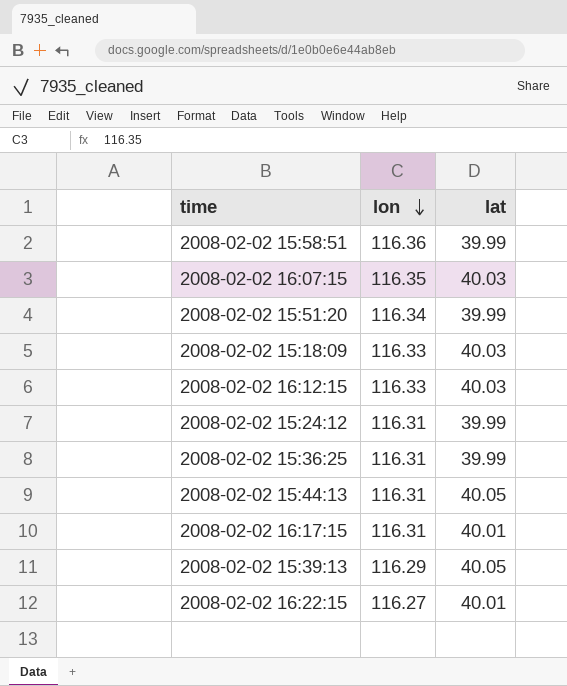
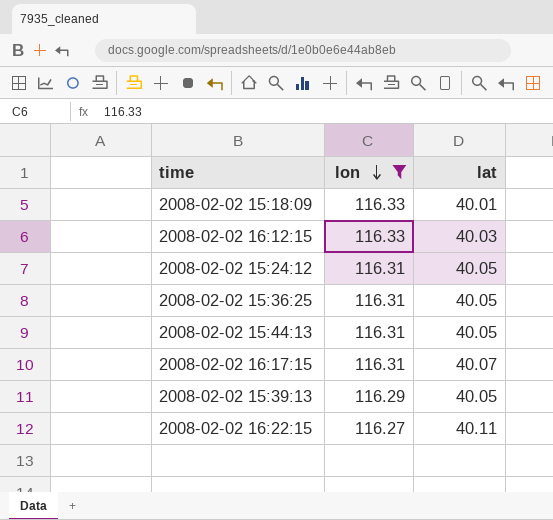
filter: none -> lon <= 116.33
2008-02-02 15:18:09 | lat: 40.03 -> 40.01
2008-02-02 15:24:12 | lat: 39.99 -> 40.05
2008-02-02 15:36:25 | lat: 39.99 -> 40.05
2008-02-02 16:17:15 | lat: 40.01 -> 40.07
2008-02-02 16:22:15 | lat: 40.01 -> 40.11

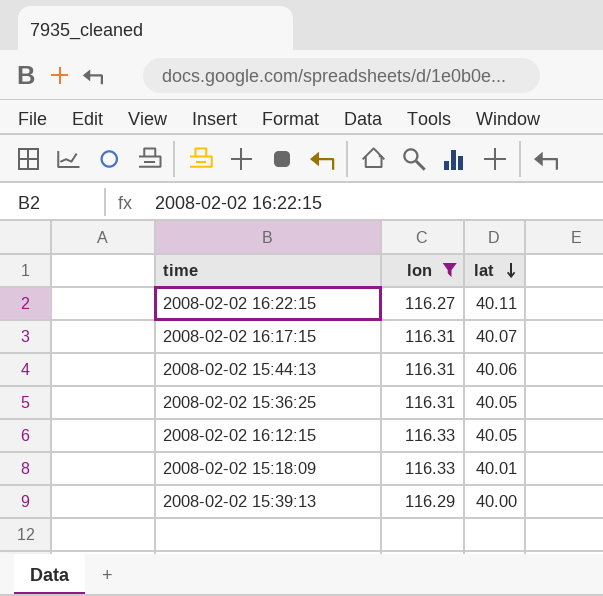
row order: lon descending -> lat descending
row 2008-02-02 15:24:12: 116.31 | 40.05 -> none
2008-02-02 15:44:13 | lat: 40.05 -> 40.06
2008-02-02 16:12:15 | lat: 40.03 -> 40.05
2008-02-02 15:39:13 | lat: 40.05 -> 40.00

